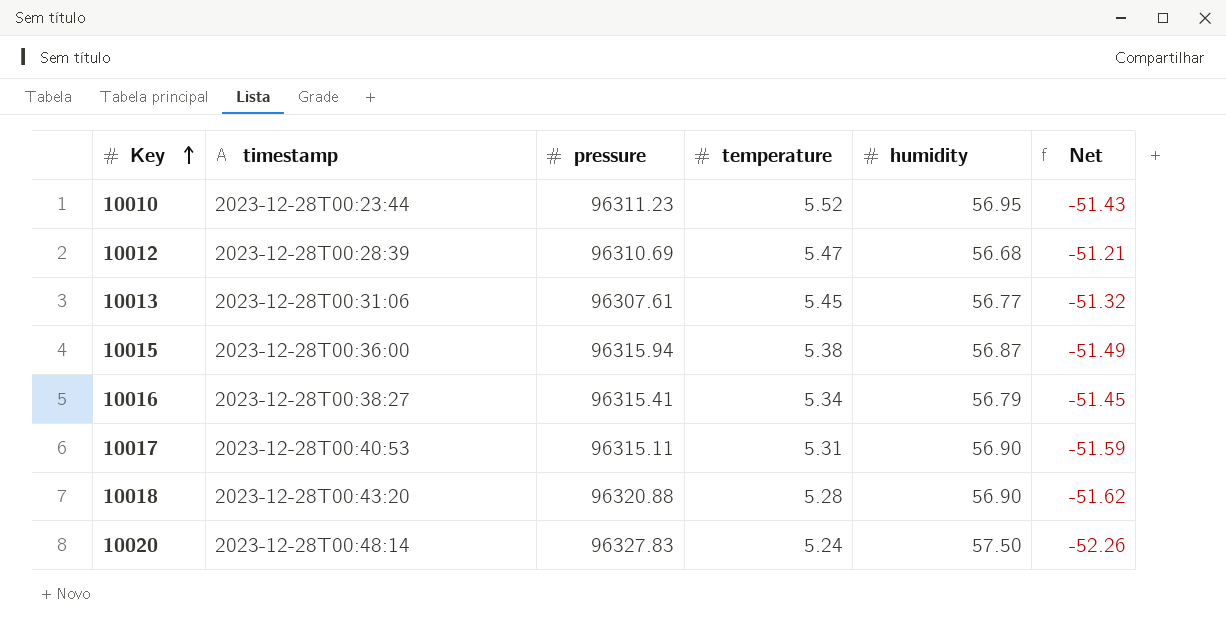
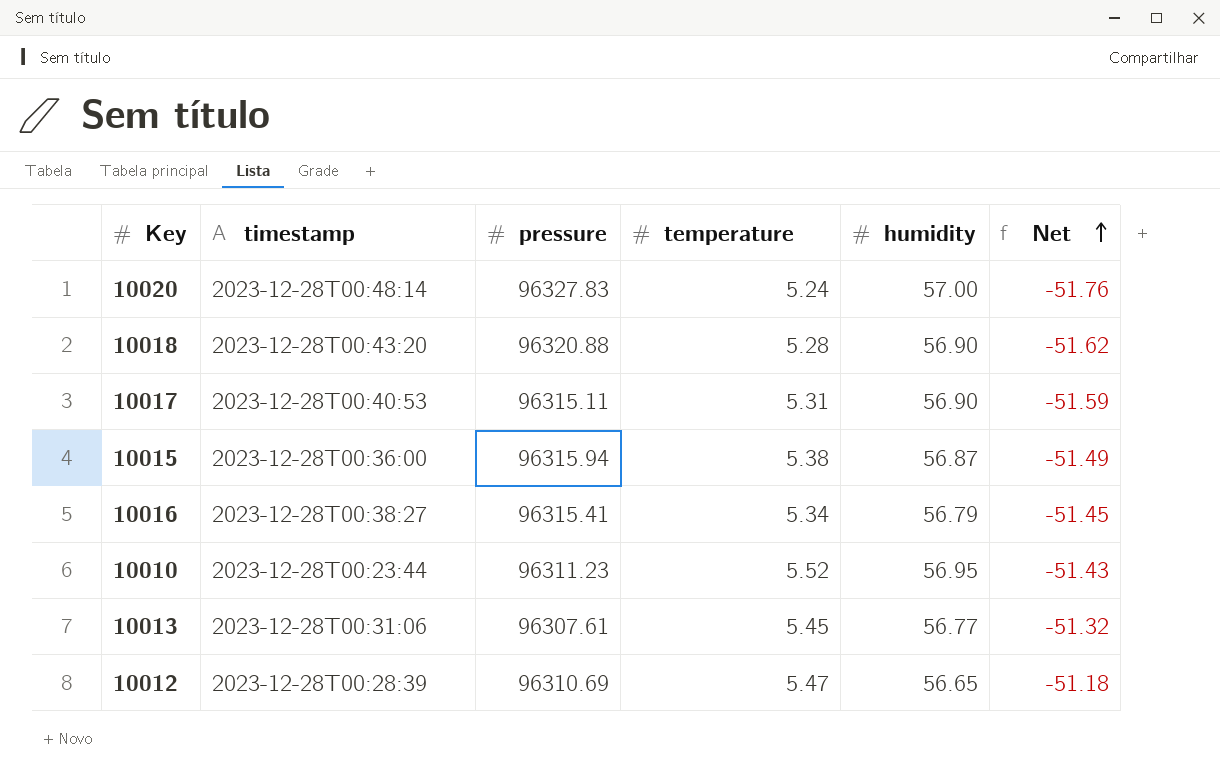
row order: Key ascending -> Net ascending
10020 | humidity: 57.50 -> 57.00
10020 | Net: -52.26 -> -51.76
10012 | humidity: 56.68 -> 56.65
10012 | Net: -51.21 -> -51.18

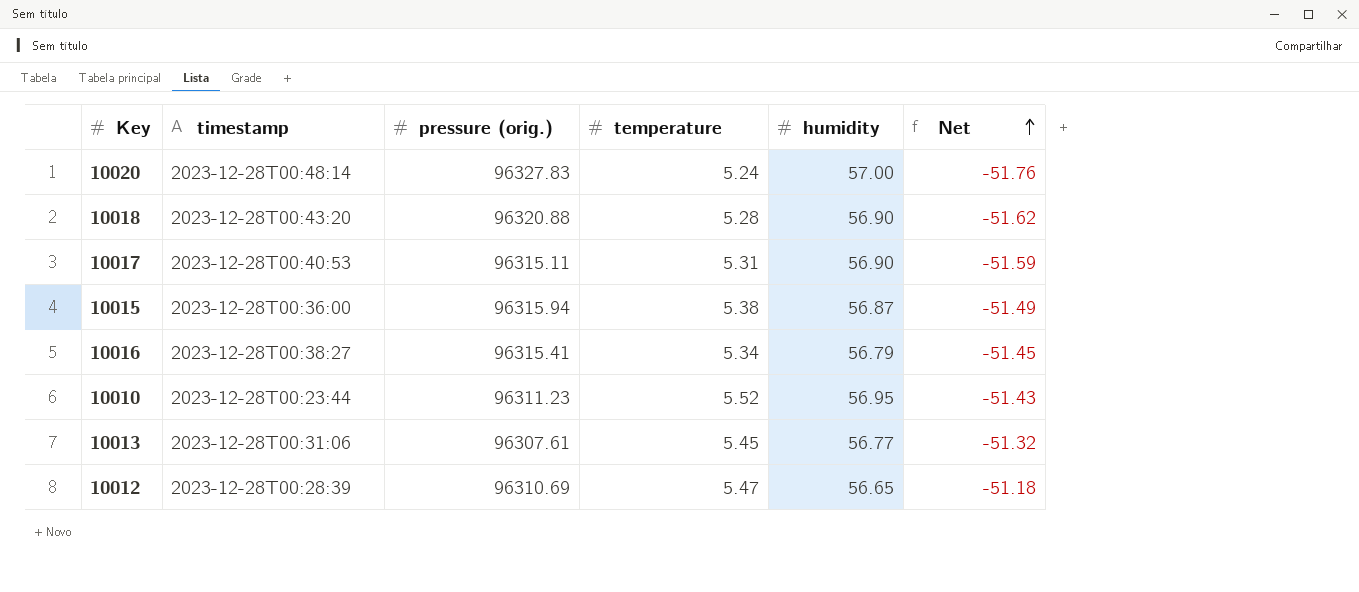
column name: pressure -> pressure (orig.)

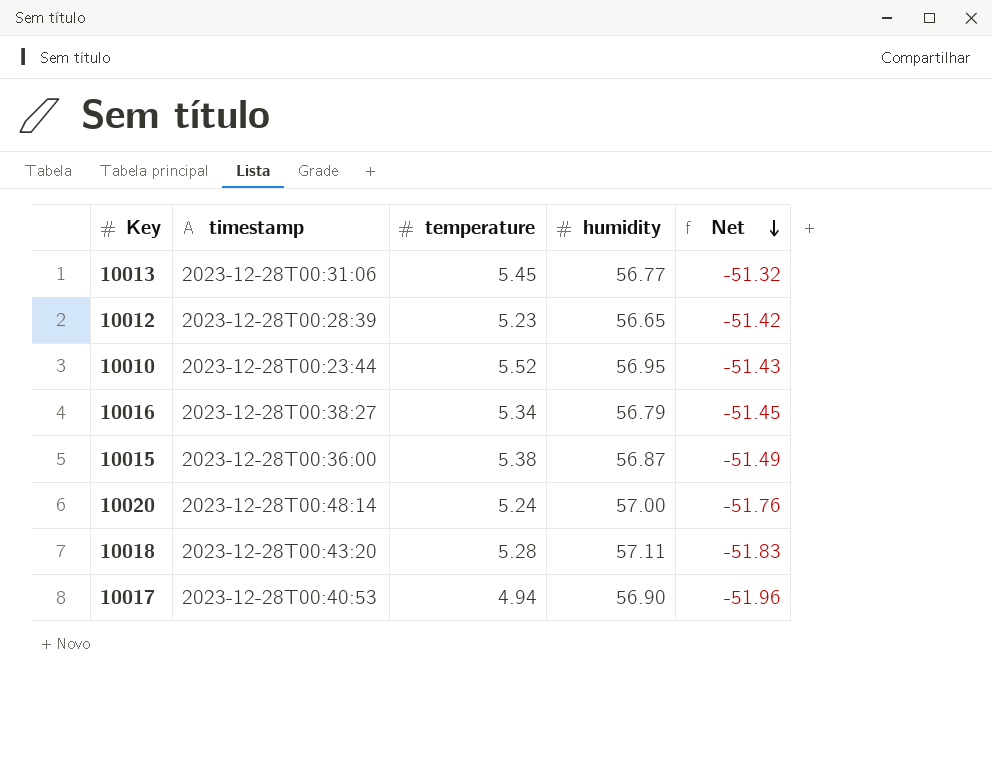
row order: Net ascending -> Net descending
column pressure (orig.) | position: 3 -> none
10012 | temperature: 5.47 -> 5.23
10012 | Net: -51.18 -> -51.42
10018 | humidity: 56.90 -> 57.11
10018 | Net: -51.62 -> -51.83
10017 | temperature: 5.31 -> 4.94
10017 | Net: -51.59 -> -51.96

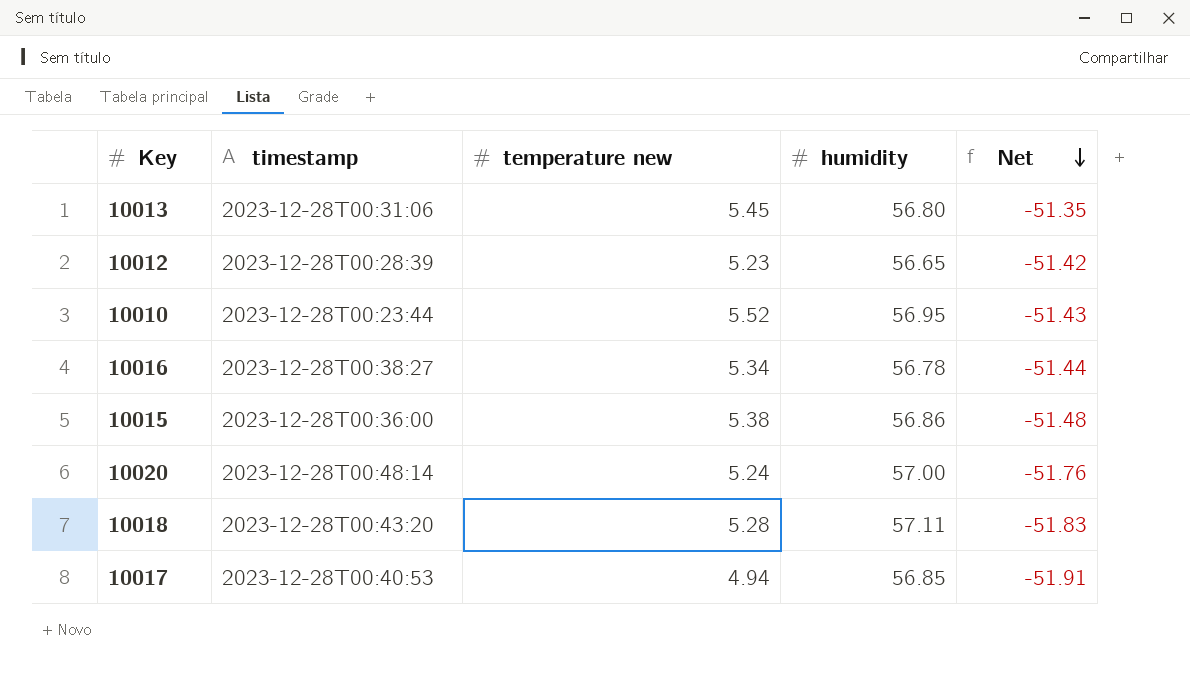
column name: temperature -> temperature new
10013 | humidity: 56.77 -> 56.80
10013 | Net: -51.32 -> -51.35
10016 | humidity: 56.79 -> 56.78
10016 | Net: -51.45 -> -51.44
10015 | humidity: 56.87 -> 56.86
10015 | Net: -51.49 -> -51.48
10017 | humidity: 56.90 -> 56.85
10017 | Net: -51.96 -> -51.91

